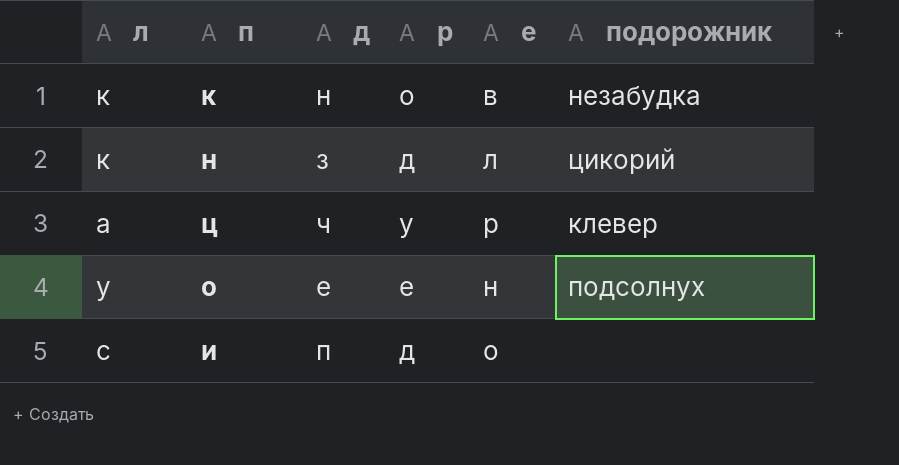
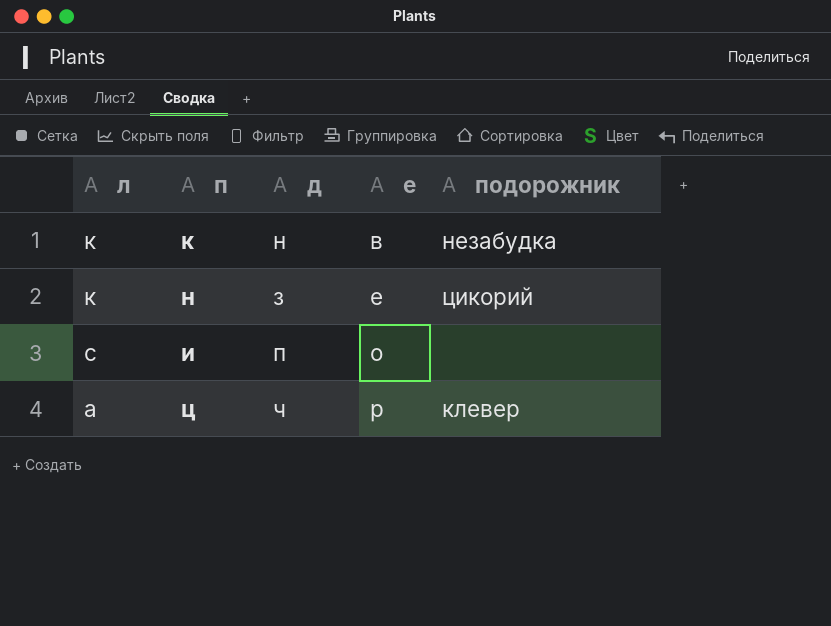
row order: none -> е ascending
column р | position: 4 -> none
row о: у | е | е | н | подсолнух -> none
н | е: л -> е

